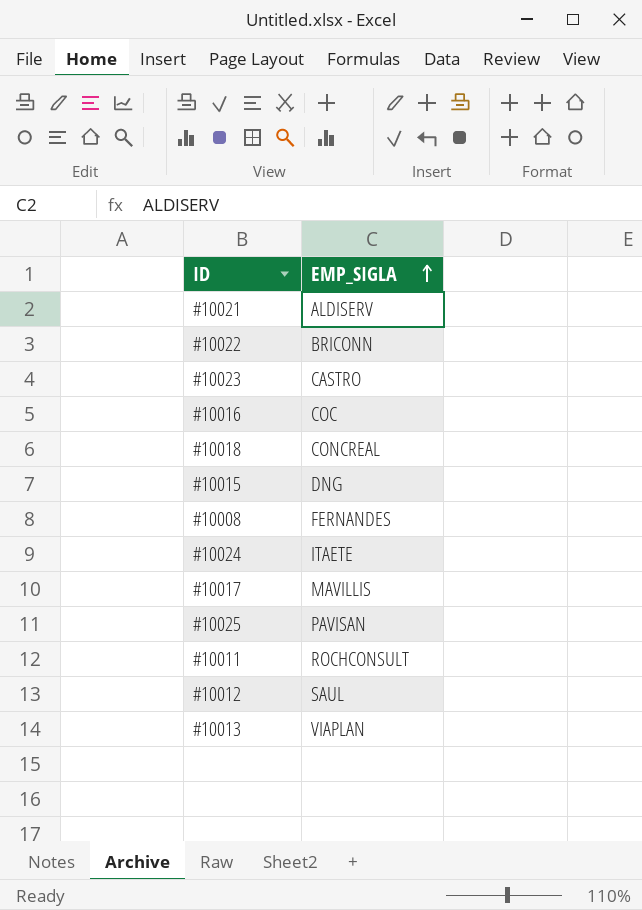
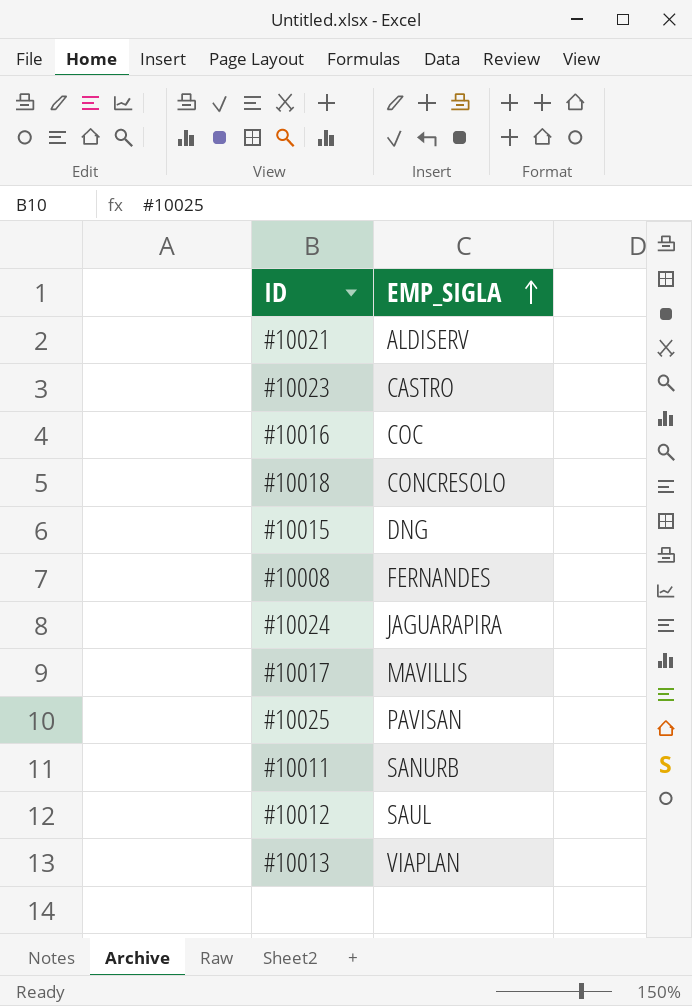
row #10022: BRICONN -> none
#10018 | EMP_SIGLA: CONCREAL -> CONCRESOLO
#10024 | EMP_SIGLA: ITAETE -> JAGUARAPIRA
#10011 | EMP_SIGLA: ROCHCONSULT -> SANURB

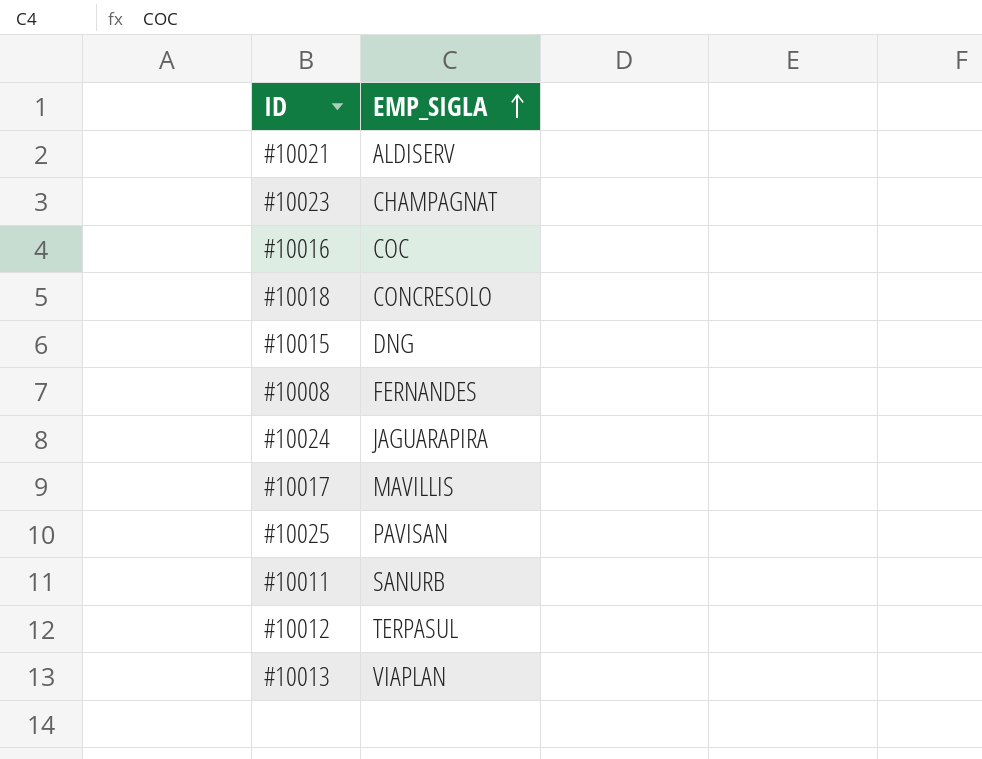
#10023 | EMP_SIGLA: CASTRO -> CHAMPAGNAT
#10012 | EMP_SIGLA: SAUL -> TERPASUL

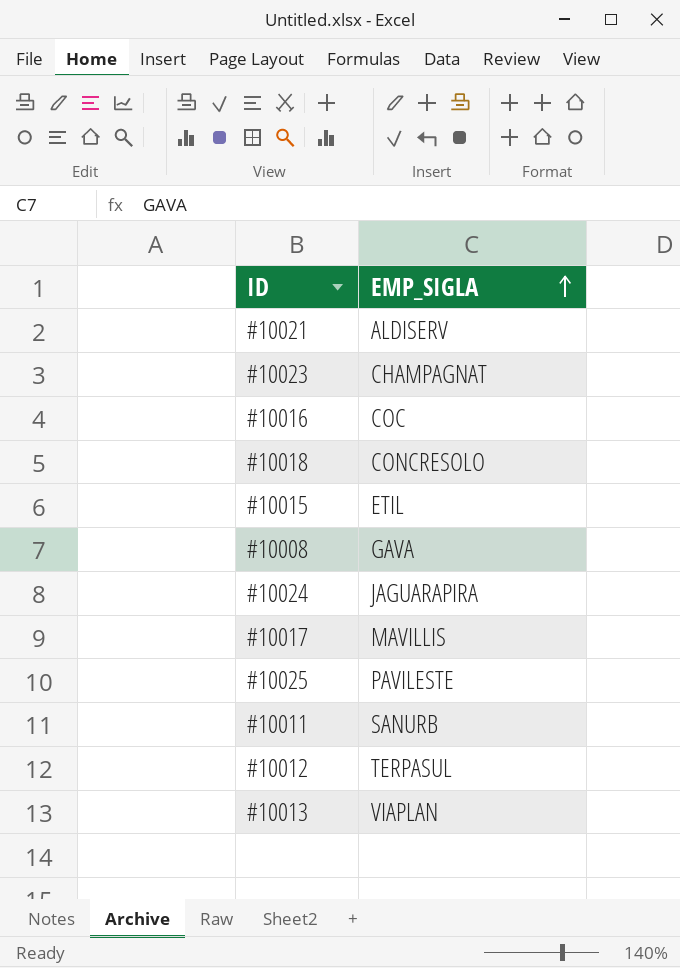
#10015 | EMP_SIGLA: DNG -> ETIL
#10008 | EMP_SIGLA: FERNANDES -> GAVA
#10025 | EMP_SIGLA: PAVISAN -> PAVILESTE

